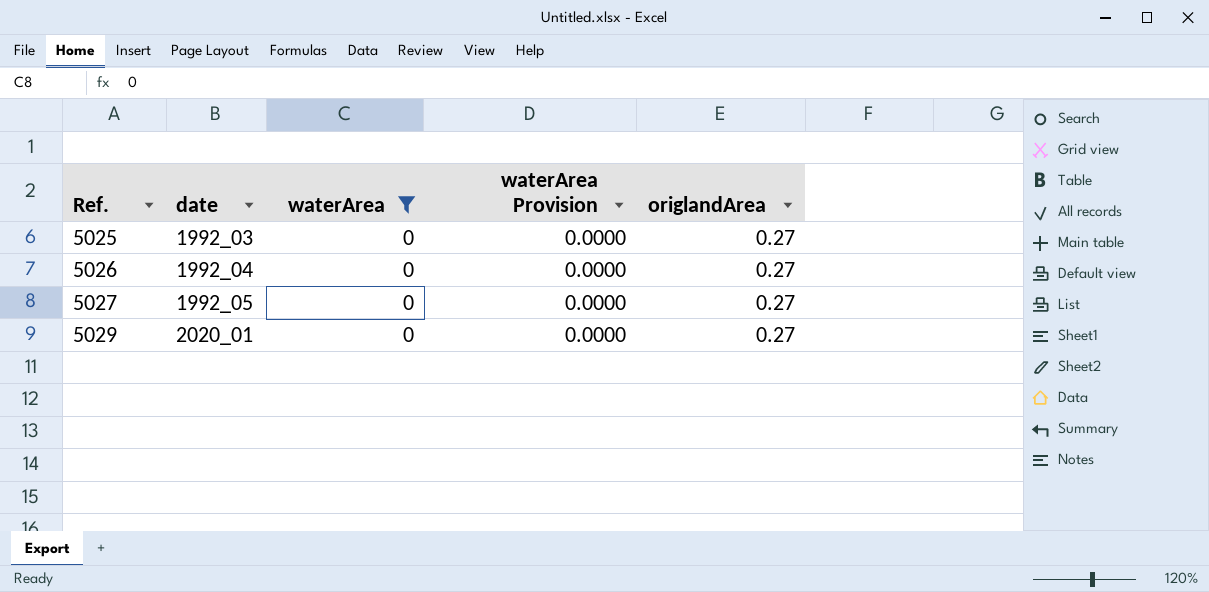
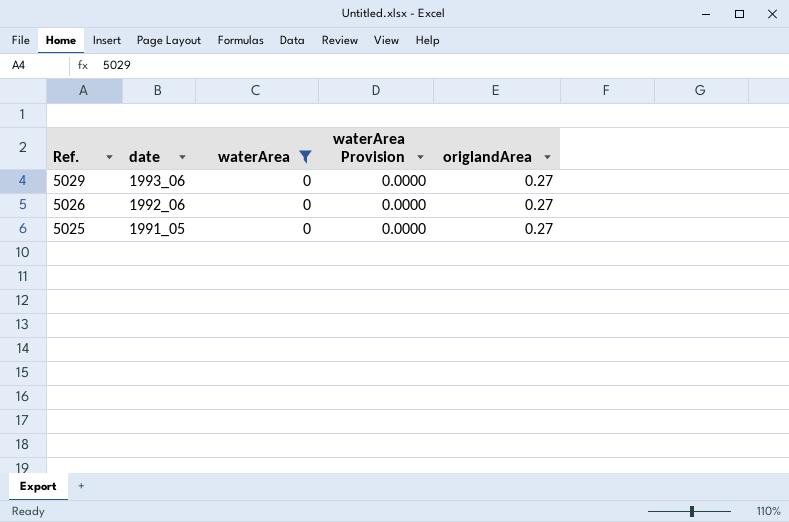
row order: Ref. ascending -> Ref. descending
row 5027: 1992_05 | 0 | 0.0000 | 0.27 -> none
5029 | date: 2020_01 -> 1993_06
5026 | date: 1992_04 -> 1992_06
5025 | date: 1992_03 -> 1991_05

